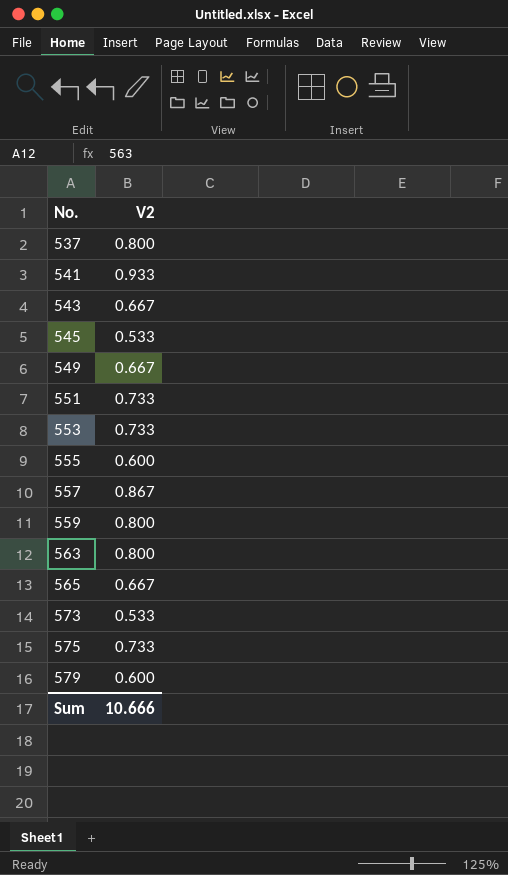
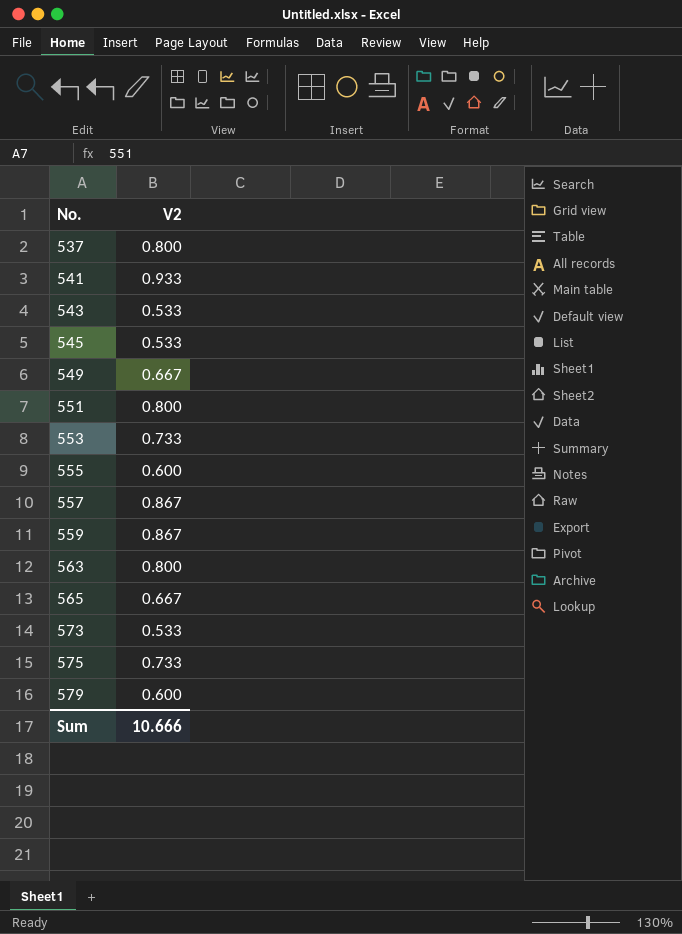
543 | V2: 0.667 -> 0.533
551 | V2: 0.733 -> 0.800
559 | V2: 0.800 -> 0.867

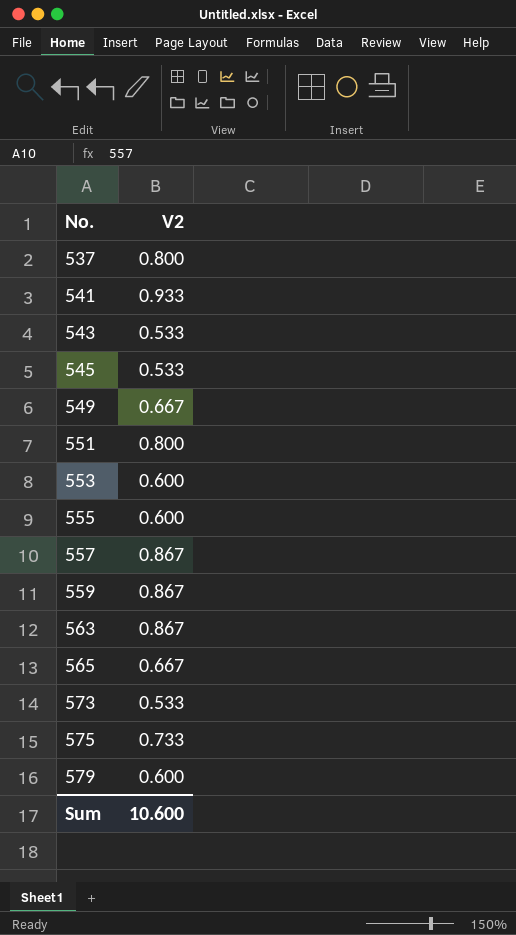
553 | V2: 0.733 -> 0.600
563 | V2: 0.800 -> 0.867
Sum | V2: 10.666 -> 10.600

